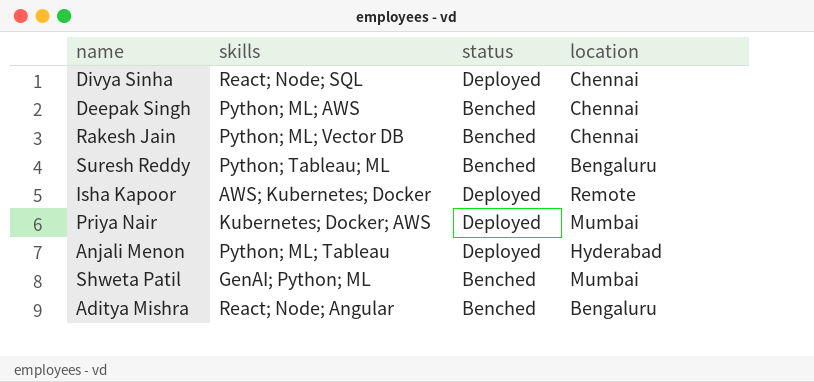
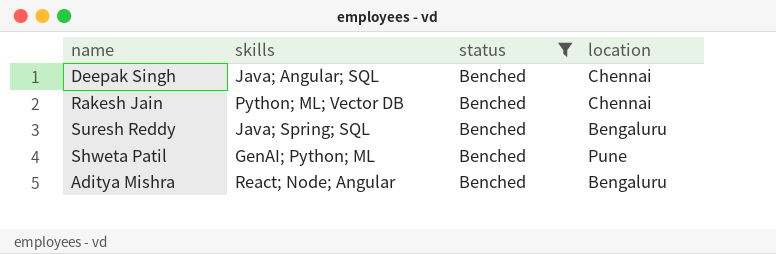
filter: none -> status = Benched
Deepak Singh | skills: Python; ML; AWS -> Java; Angular; SQL
Suresh Reddy | skills: Python; Tableau; ML -> Java; Spring; SQL
Shweta Patil | location: Mumbai -> Pune

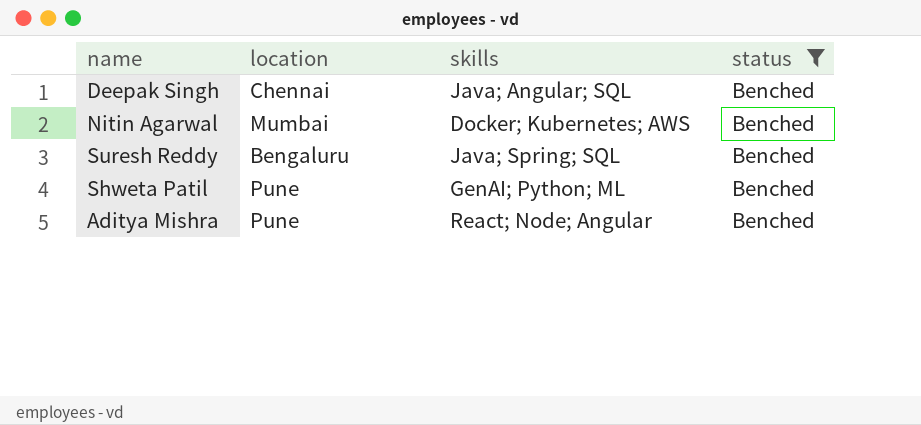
column location | position: 4 -> 2
row Rakesh Jain: Python; ML; Vector DB | Benched | Chennai -> none
row Nitin Agarwal: none -> Mumbai | Docker; Kubernetes; AWS | Benched
Aditya Mishra | location: Bengaluru -> Pune

